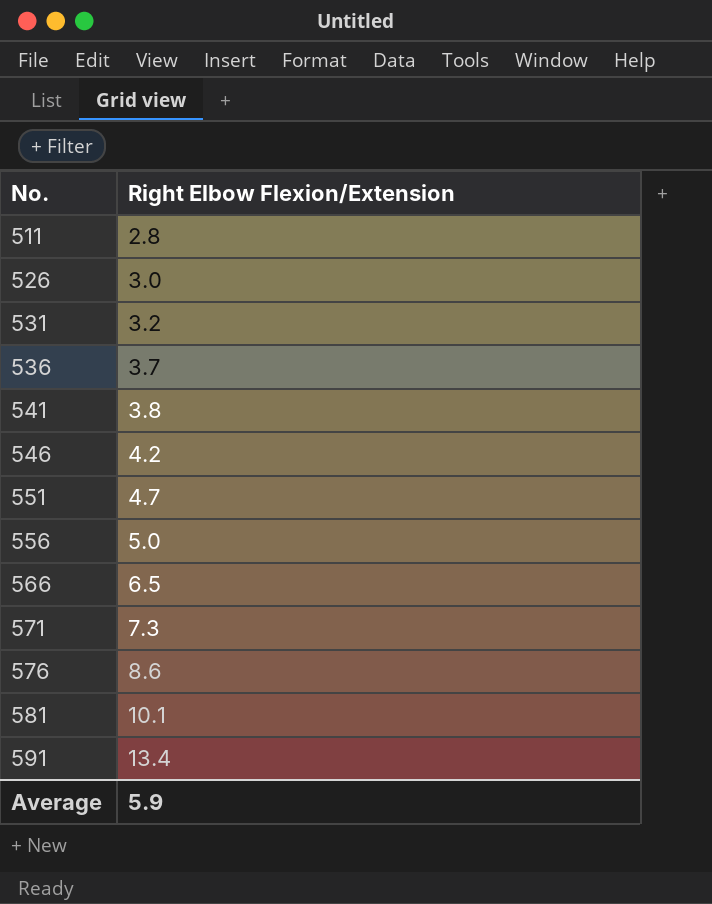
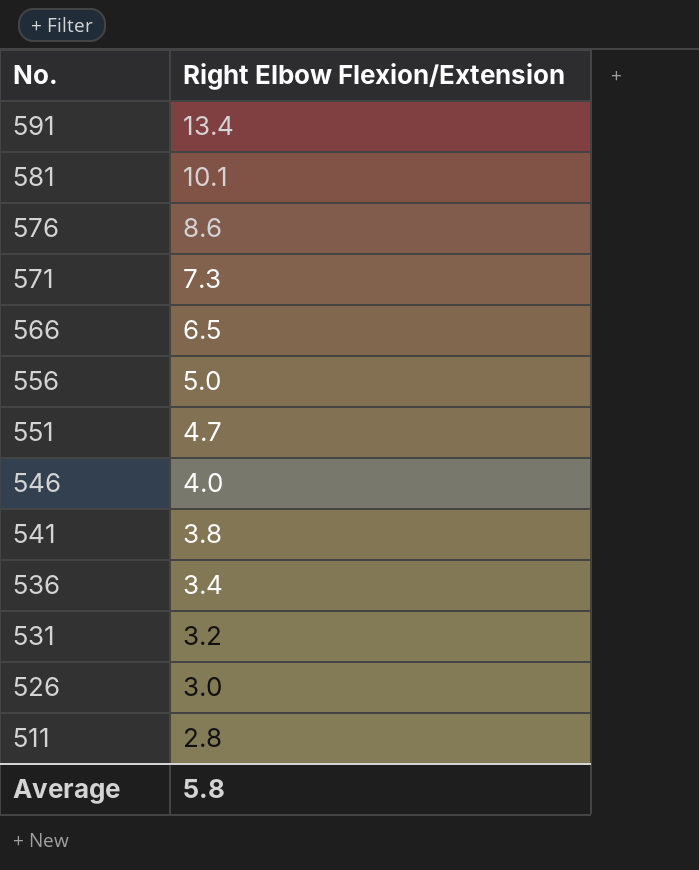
row order: No. ascending -> No. descending
546 | Right Elbow Flexion/Extension: 4.2 -> 4.0
536 | Right Elbow Flexion/Extension: 3.7 -> 3.4
Average | Right Elbow Flexion/Extension: 5.9 -> 5.8

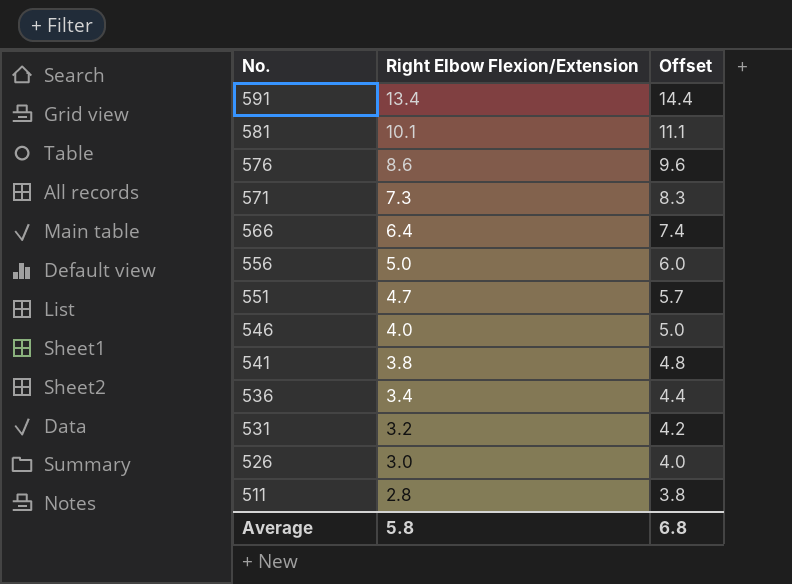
column Offset | formula: none -> [Right Elbow Flexion/Extension] + 1
566 | Right Elbow Flexion/Extension: 6.5 -> 6.4

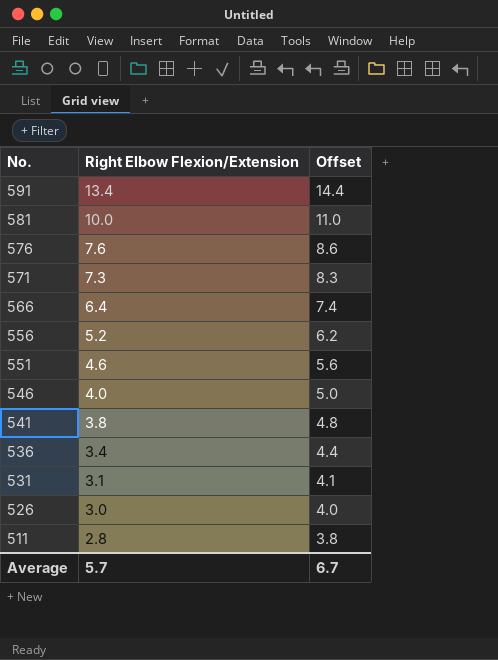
581 | Right Elbow Flexion/Extension: 10.1 -> 10.0
581 | Offset: 11.1 -> 11.0
576 | Right Elbow Flexion/Extension: 8.6 -> 7.6
576 | Offset: 9.6 -> 8.6
556 | Right Elbow Flexion/Extension: 5.0 -> 5.2
556 | Offset: 6.0 -> 6.2
551 | Right Elbow Flexion/Extension: 4.7 -> 4.6
551 | Offset: 5.7 -> 5.6
531 | Right Elbow Flexion/Extension: 3.2 -> 3.1
531 | Offset: 4.2 -> 4.1
Average | Right Elbow Flexion/Extension: 5.8 -> 5.7
Average | Offset: 6.8 -> 6.7

